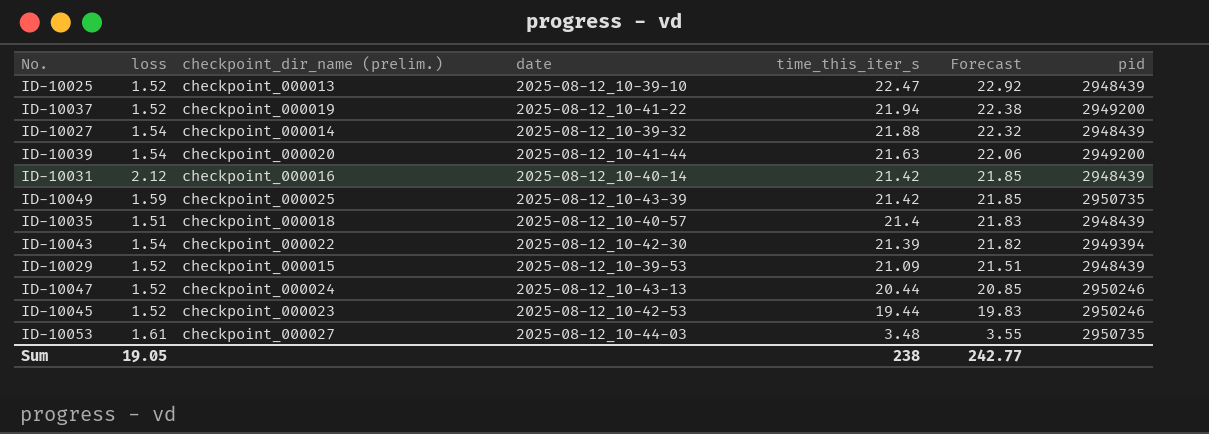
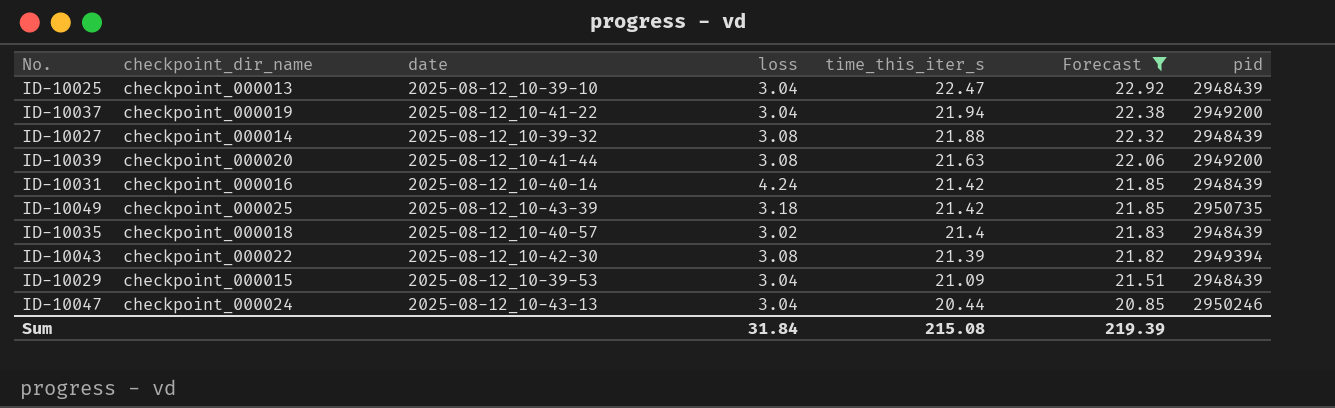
filter: none -> Forecast >= 20.85
column name: checkpoint_dir_name (prelim.) -> checkpoint_dir_name
column loss | position: 2 -> 4
ID-10025 | loss: 1.52 -> 3.04
ID-10037 | loss: 1.52 -> 3.04
ID-10027 | loss: 1.54 -> 3.08
ID-10039 | loss: 1.54 -> 3.08
ID-10031 | loss: 2.12 -> 4.24
ID-10049 | loss: 1.59 -> 3.18
ID-10035 | loss: 1.51 -> 3.02
ID-10043 | loss: 1.54 -> 3.08
ID-10029 | loss: 1.52 -> 3.04
ID-10047 | loss: 1.52 -> 3.04
Sum | loss: 19.05 -> 31.84
Sum | time_this_iter_s: 238 -> 215.08
Sum | Forecast: 242.77 -> 219.39

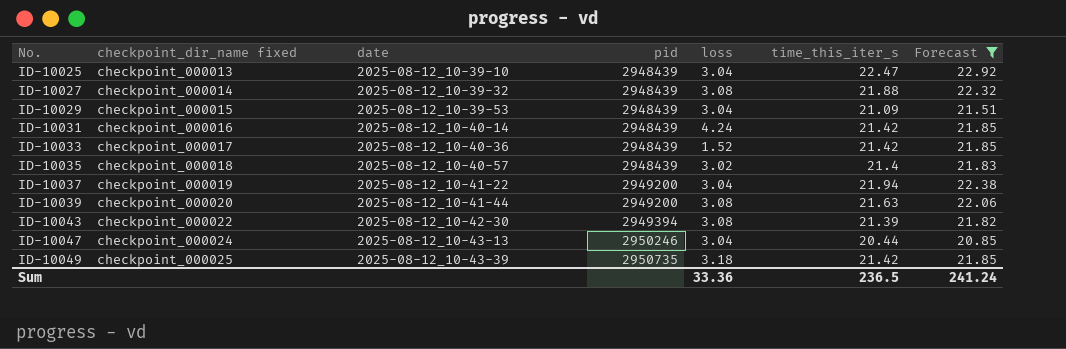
row order: time_this_iter_s descending -> No. ascending
column name: checkpoint_dir_name -> checkpoint_dir_name fixed
column pid | position: 7 -> 4
row ID-10033: none -> checkpoint_000017 | 2025-08-12_10-40-36 | 2948439 | 1.52 | 21.42 | 21.85
Sum | loss: 31.84 -> 33.36
Sum | time_this_iter_s: 215.08 -> 236.5
Sum | Forecast: 219.39 -> 241.24

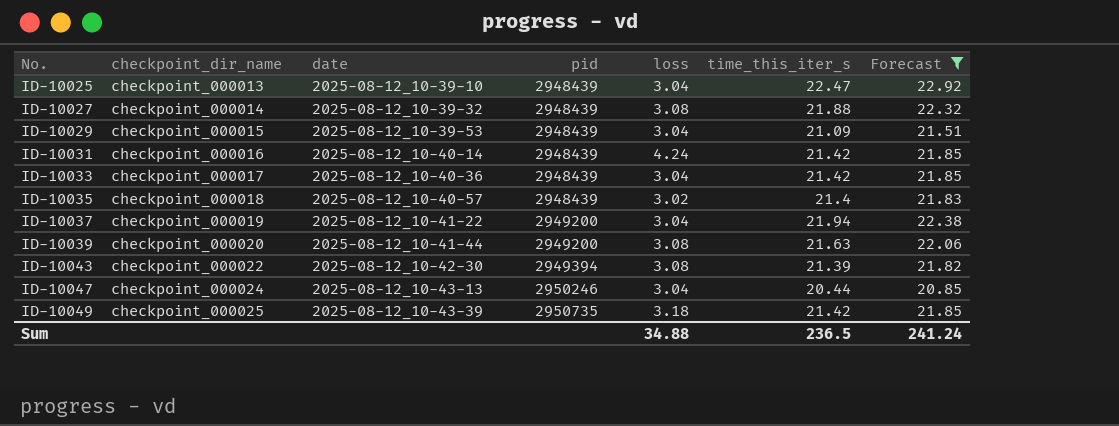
column name: checkpoint_dir_name fixed -> checkpoint_dir_name
ID-10033 | loss: 1.52 -> 3.04
Sum | loss: 33.36 -> 34.88

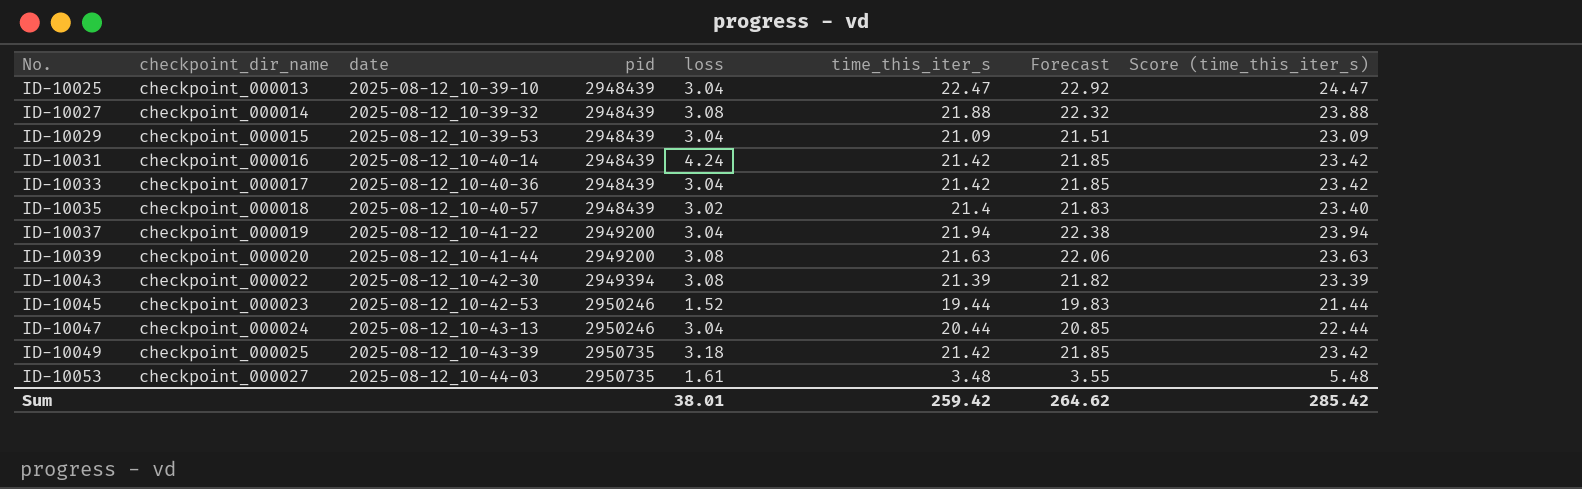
filter: Forecast >= 20.85 -> none
column Score (time_this_iter_s) | formula: none -> [time_this_iter_s] + 2
Sum | loss: 34.88 -> 38.01
Sum | time_this_iter_s: 236.5 -> 259.42
Sum | Forecast: 241.24 -> 264.62

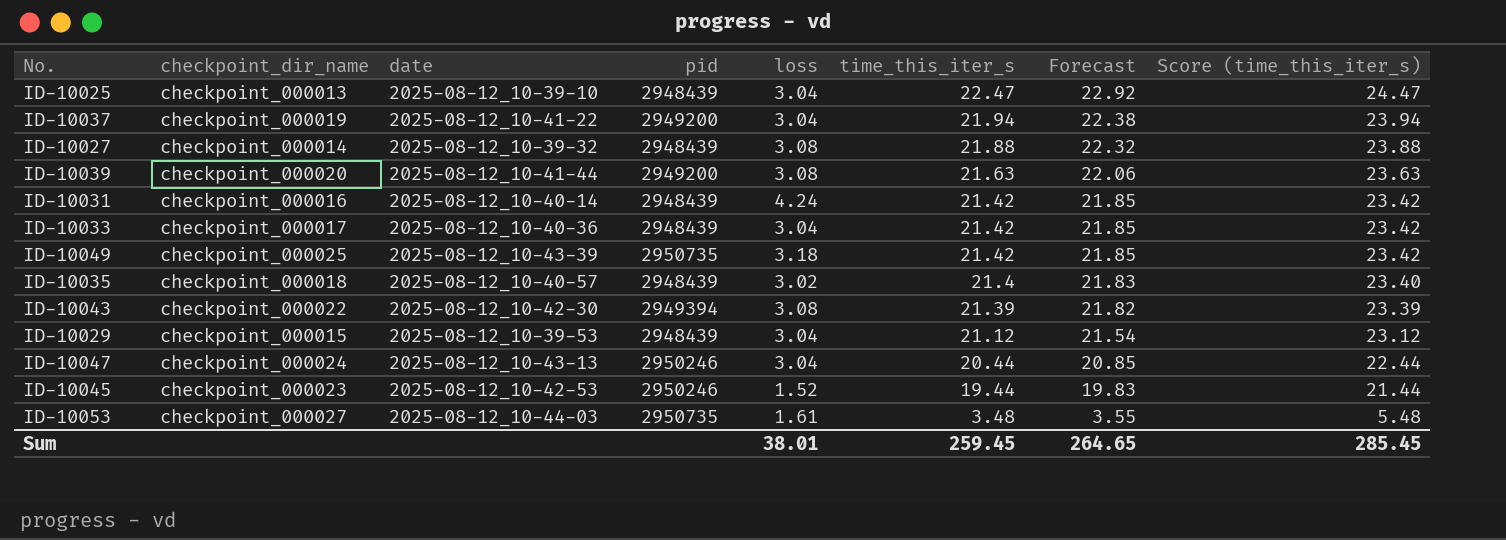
row order: No. ascending -> time_this_iter_s descending
ID-10029 | time_this_iter_s: 21.09 -> 21.12
ID-10029 | Forecast: 21.51 -> 21.54
ID-10029 | Score (time_this_iter_s): 23.09 -> 23.12
Sum | time_this_iter_s: 259.42 -> 259.45
Sum | Forecast: 264.62 -> 264.65
Sum | Score (time_this_iter_s): 285.42 -> 285.45

